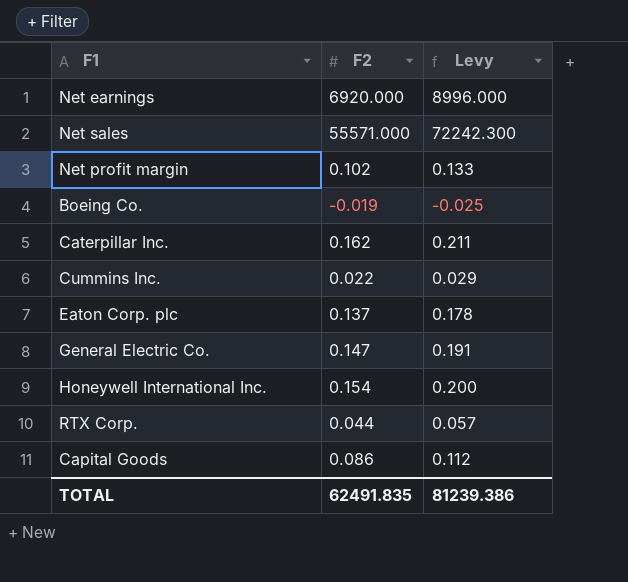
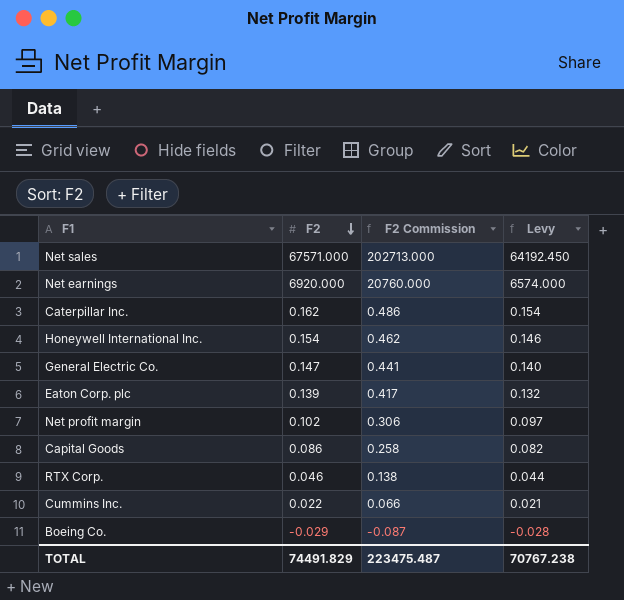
row order: none -> F2 descending
column F2 Commission | formula: none -> [F2] * 3
column Levy | formula: [F2] * 1.3 -> [F2] * 0.95
Net sales | F2: 55571.000 -> 67571.000
Eaton Corp. plc | F2: 0.137 -> 0.139
RTX Corp. | F2: 0.044 -> 0.046
Boeing Co. | F2: -0.019 -> -0.029
TOTAL | F2: 62491.835 -> 74491.829
TOTAL | Levy: 81239.386 -> 70767.238

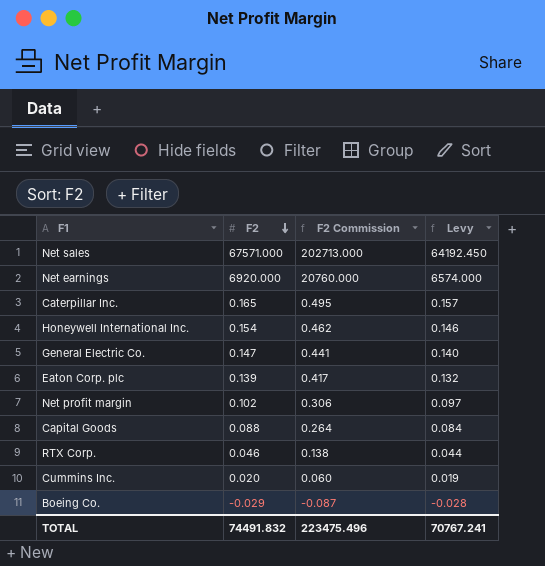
Caterpillar Inc. | F2: 0.162 -> 0.165
Caterpillar Inc. | F2 Commission: 0.486 -> 0.495
Caterpillar Inc. | Levy: 0.154 -> 0.157
Capital Goods | F2: 0.086 -> 0.088
Capital Goods | F2 Commission: 0.258 -> 0.264
Capital Goods | Levy: 0.082 -> 0.084
Cummins Inc. | F2: 0.022 -> 0.020
Cummins Inc. | F2 Commission: 0.066 -> 0.060
Cummins Inc. | Levy: 0.021 -> 0.019
TOTAL | F2: 74491.829 -> 74491.832
TOTAL | F2 Commission: 223475.487 -> 223475.496
TOTAL | Levy: 70767.238 -> 70767.241

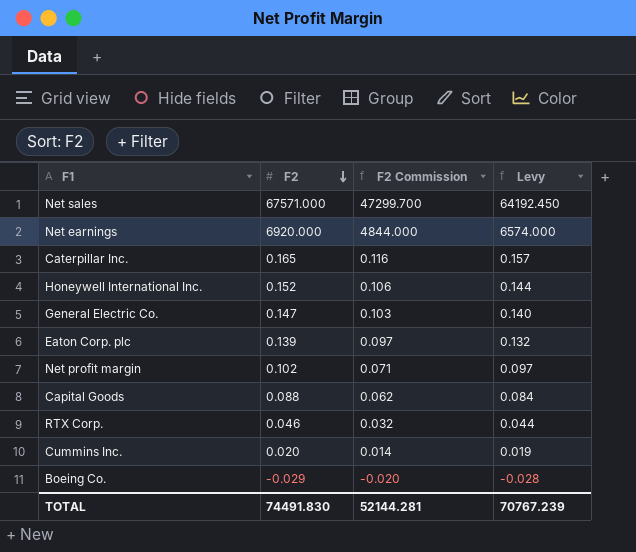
column F2 Commission | formula: [F2] * 3 -> [F2] * 0.7
Honeywell International Inc. | F2: 0.154 -> 0.152
Honeywell International Inc. | Levy: 0.146 -> 0.144
TOTAL | F2: 74491.832 -> 74491.830
TOTAL | F2 Commission: 223475.496 -> 52144.281
TOTAL | Levy: 70767.241 -> 70767.239

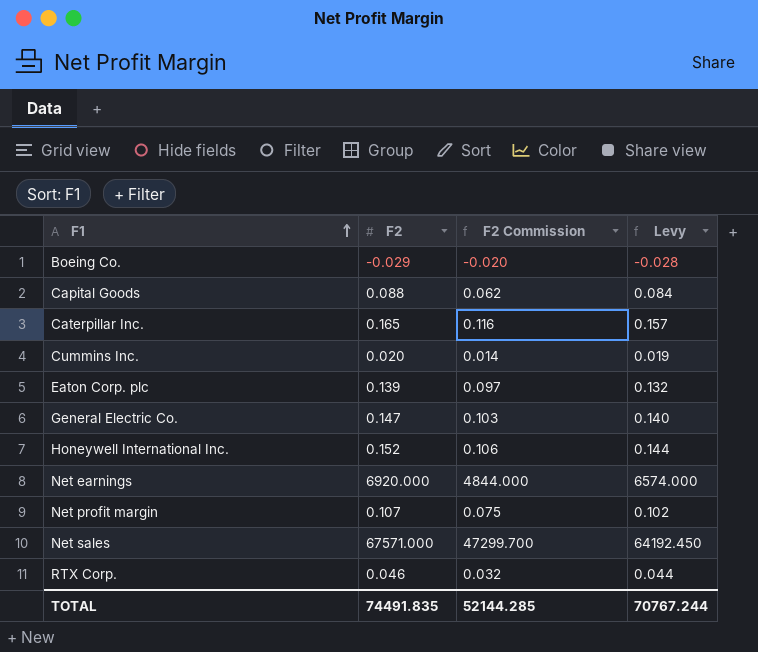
row order: F2 descending -> F1 ascending
Net profit margin | F2: 0.102 -> 0.107
Net profit margin | F2 Commission: 0.071 -> 0.075
Net profit margin | Levy: 0.097 -> 0.102
TOTAL | F2: 74491.830 -> 74491.835
TOTAL | F2 Commission: 52144.281 -> 52144.285
TOTAL | Levy: 70767.239 -> 70767.244

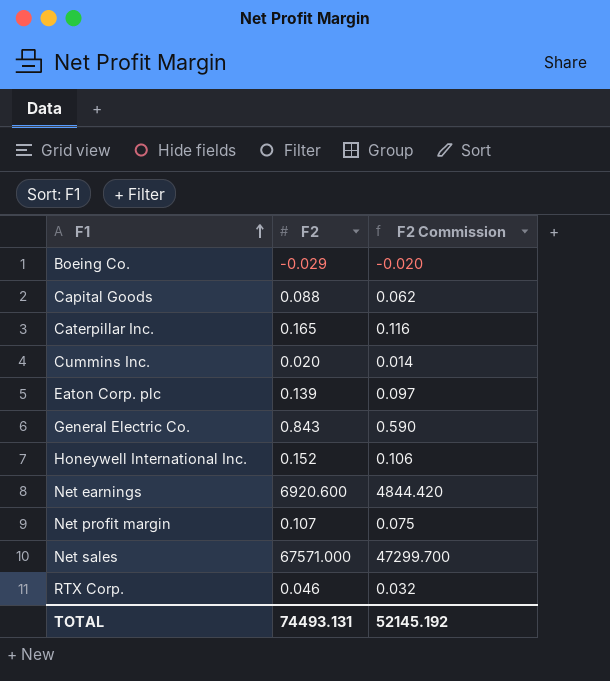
column Levy | formula: [F2] * 0.95 -> none
General Electric Co. | F2: 0.147 -> 0.843
General Electric Co. | F2 Commission: 0.103 -> 0.590
Net earnings | F2: 6920.000 -> 6920.600
Net earnings | F2 Commission: 4844.000 -> 4844.420
TOTAL | F2: 74491.835 -> 74493.131
TOTAL | F2 Commission: 52144.285 -> 52145.192

